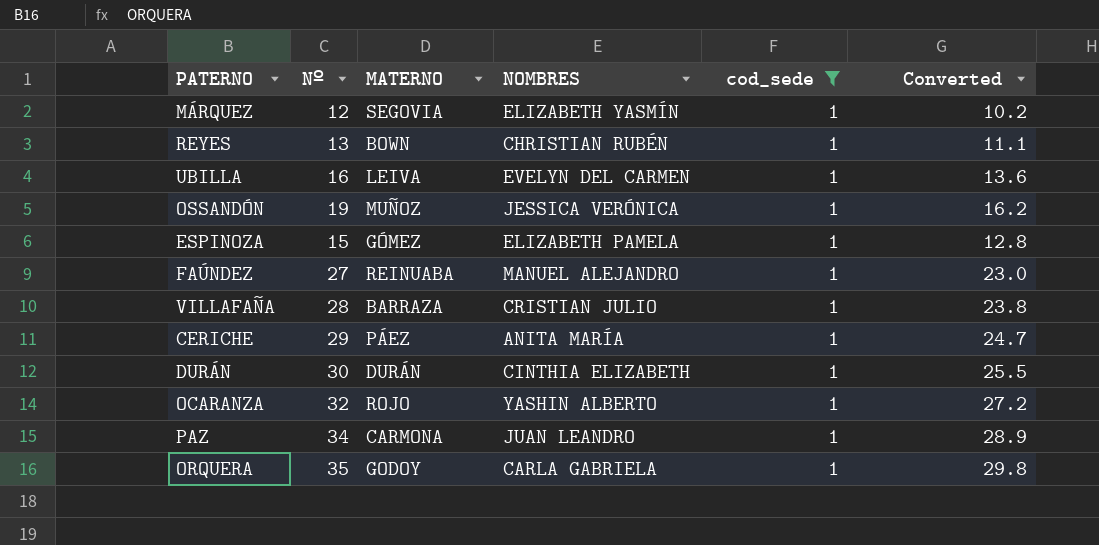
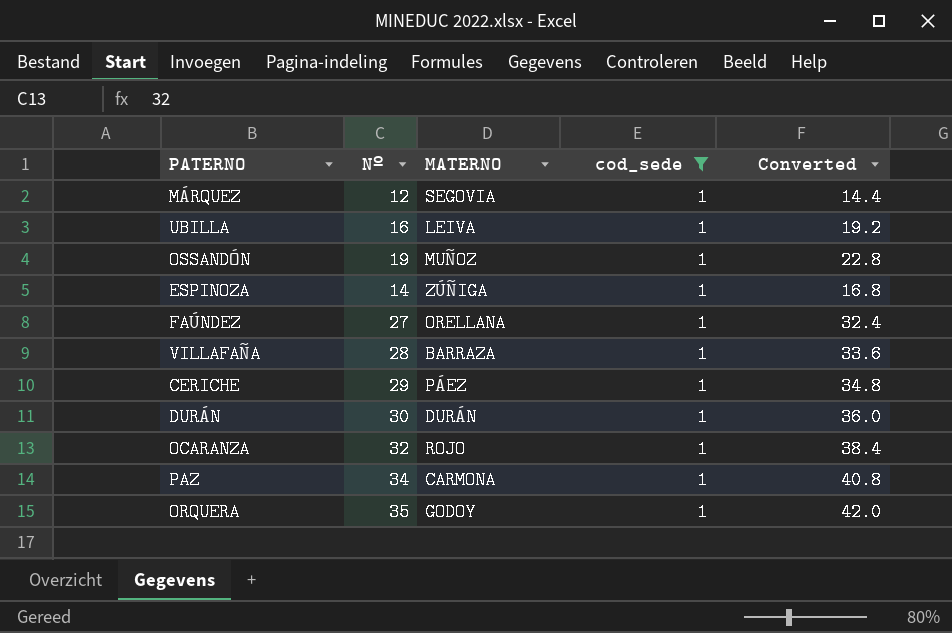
column NOMBRES | position: 4 -> none
column Converted | formula: [Nº] * 0.85 -> [Nº] * 1.2
row REYES: 13 | BOWN | CHRISTIAN RUBÉN | 1 | 11.1 -> none
ESPINOZA | Nº: 15 -> 14
ESPINOZA | MATERNO: GÓMEZ -> ZÚÑIGA
FAÚNDEZ | MATERNO: REINUABA -> ORELLANA

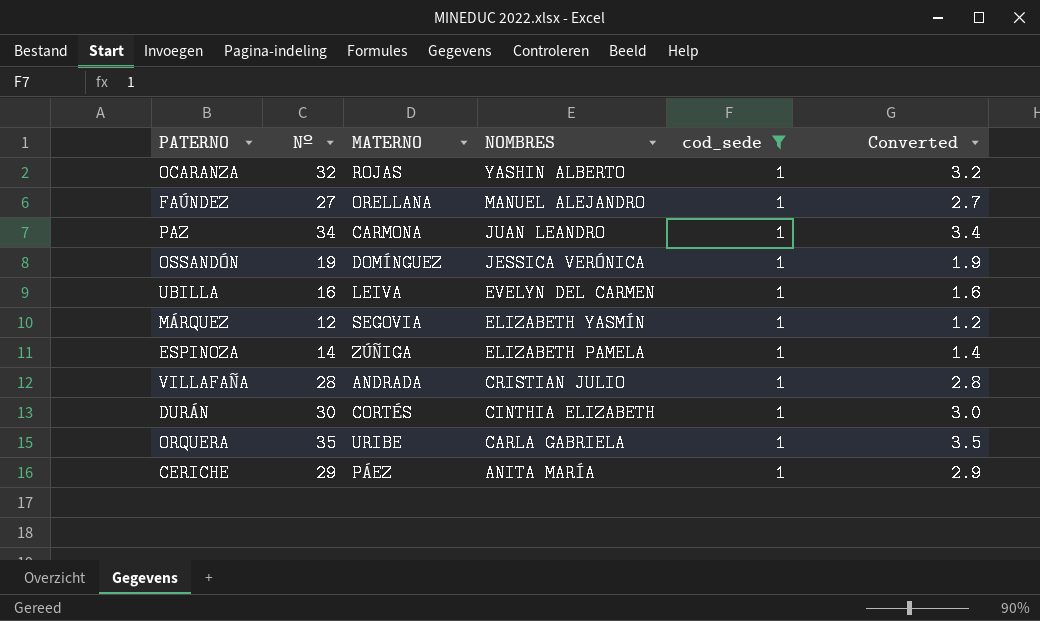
row order: none -> NOMBRES descending
column NOMBRES | position: none -> 4
column Converted | formula: [Nº] * 1.2 -> [Nº] * 0.1
OCARANZA | MATERNO: ROJO -> ROJAS
OSSANDÓN | MATERNO: MUÑOZ -> DOMÍNGUEZ
VILLAFAÑA | MATERNO: BARRAZA -> ANDRADA
DURÁN | MATERNO: DURÁN -> CORTÉS
ORQUERA | MATERNO: GODOY -> URIBE

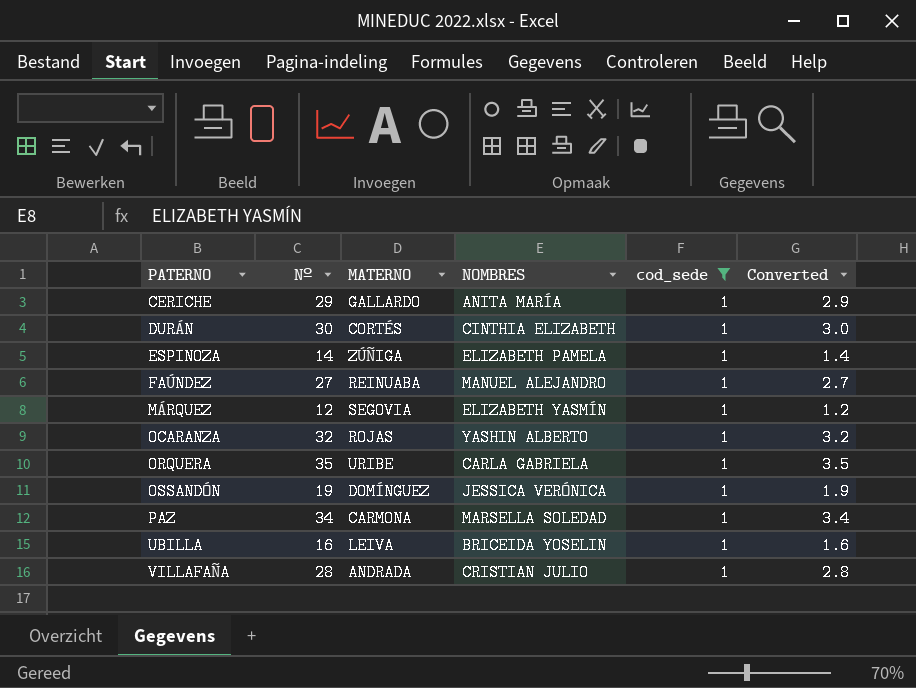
row order: NOMBRES descending -> PATERNO ascending
CERICHE | MATERNO: PÁEZ -> GALLARDO
FAÚNDEZ | MATERNO: ORELLANA -> REINUABA
PAZ | NOMBRES: JUAN LEANDRO -> MARSELLA SOLEDAD
UBILLA | NOMBRES: EVELYN DEL CARMEN -> BRICEIDA YOSELIN

